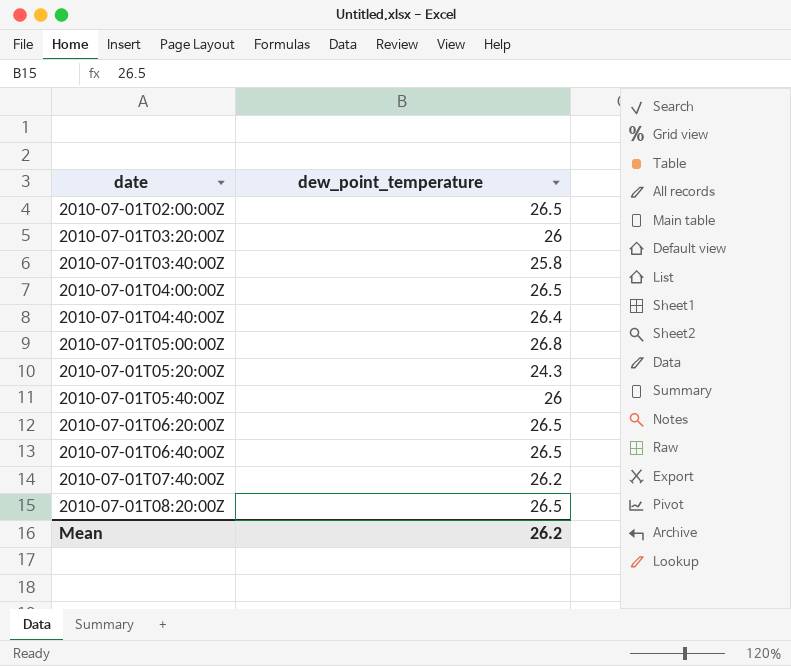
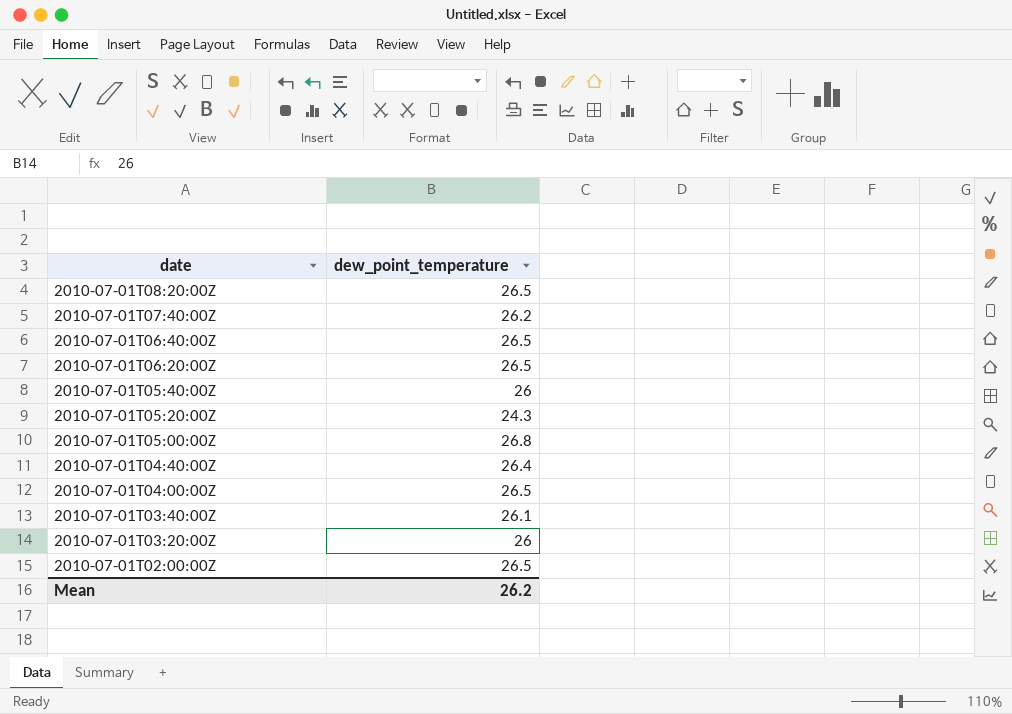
row order: date ascending -> date descending
2010-07-01T03:40:00Z | dew_point_temperature: 25.8 -> 26.1

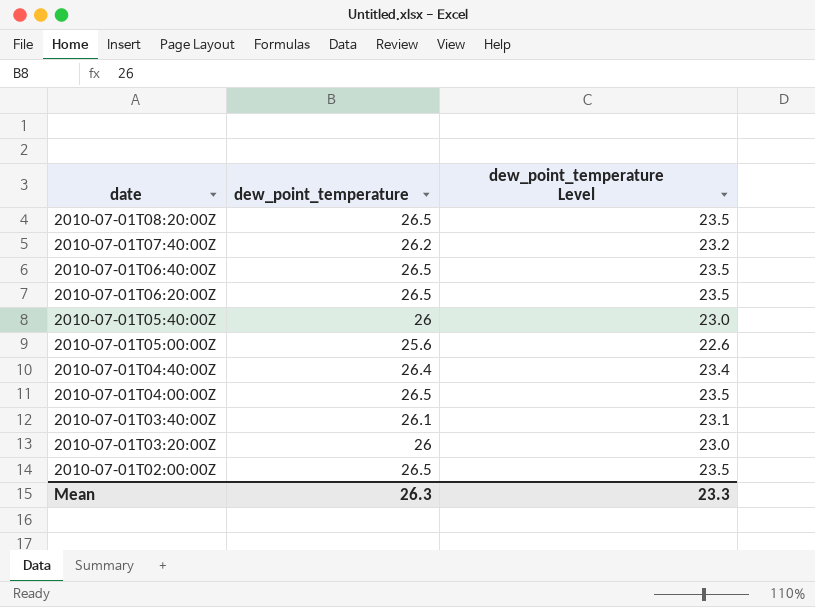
column dew_point_temperature Level | formula: none -> [dew_point_temperature] - 3
row 2010-07-01T05:20:00Z: 24.3 -> none
2010-07-01T05:00:00Z | dew_point_temperature: 26.8 -> 25.6
Mean | dew_point_temperature: 26.2 -> 26.3

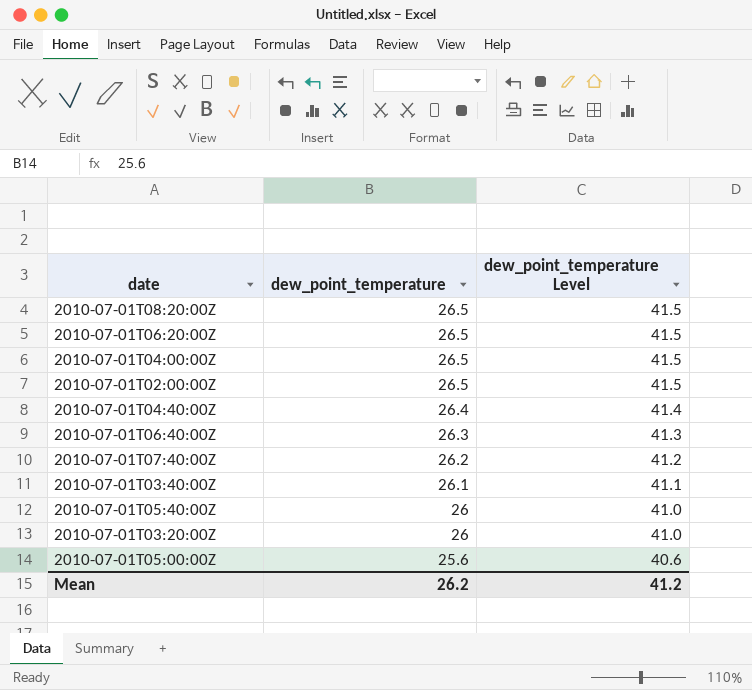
row order: date descending -> dew_point_temperature descending
column dew_point_temperature Level | formula: [dew_point_temperature] - 3 -> [dew_point_temperature] + 15
2010-07-01T06:40:00Z | dew_point_temperature: 26.5 -> 26.3
Mean | dew_point_temperature: 26.3 -> 26.2
Mean | dew_point_temperature Level: 23.3 -> 41.2

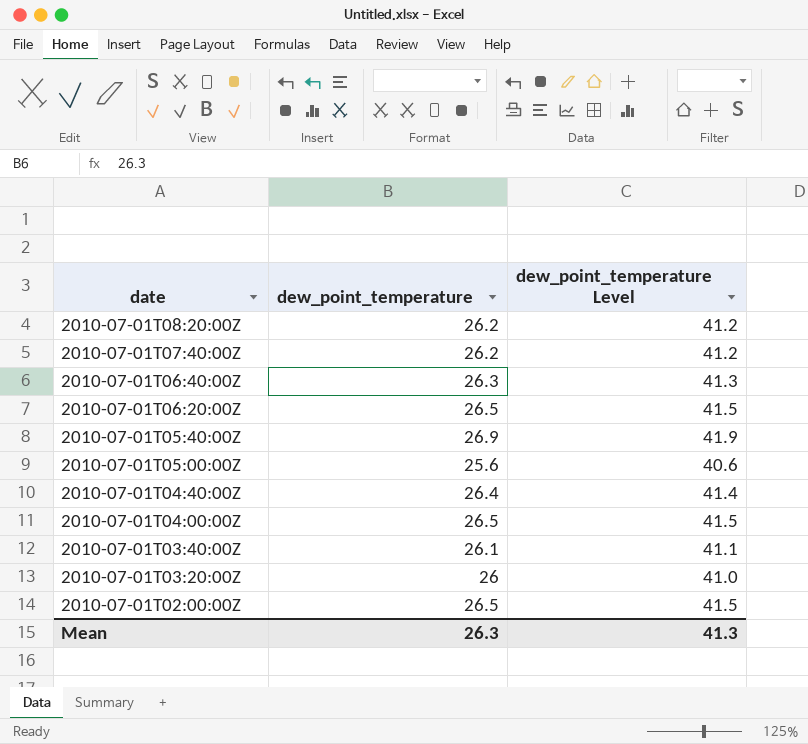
row order: dew_point_temperature descending -> date descending
2010-07-01T08:20:00Z | dew_point_temperature: 26.5 -> 26.2
2010-07-01T08:20:00Z | dew_point_temperature Level: 41.5 -> 41.2
2010-07-01T05:40:00Z | dew_point_temperature: 26 -> 26.9
2010-07-01T05:40:00Z | dew_point_temperature Level: 41.0 -> 41.9
Mean | dew_point_temperature: 26.2 -> 26.3
Mean | dew_point_temperature Level: 41.2 -> 41.3

